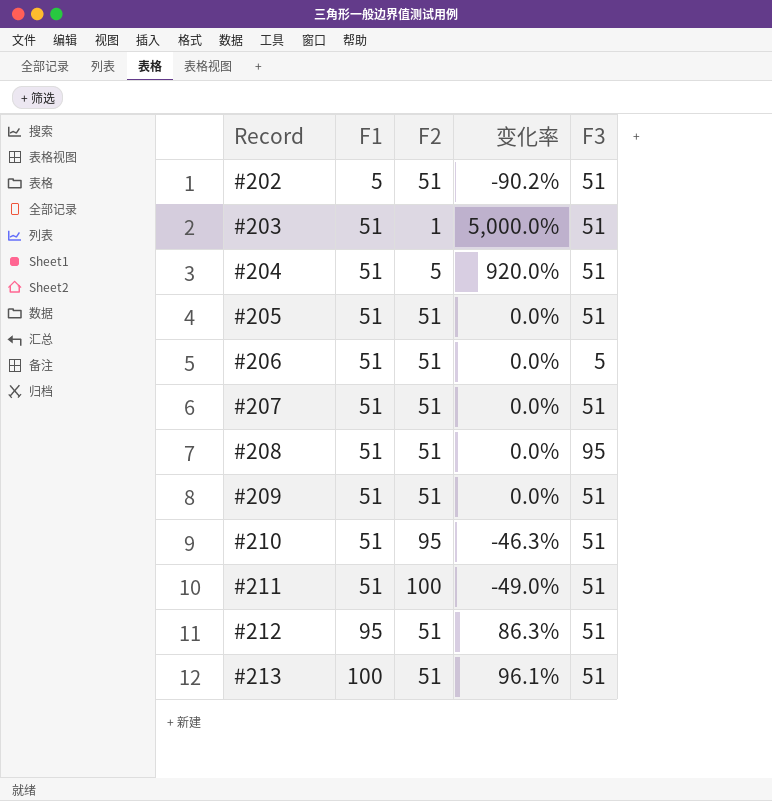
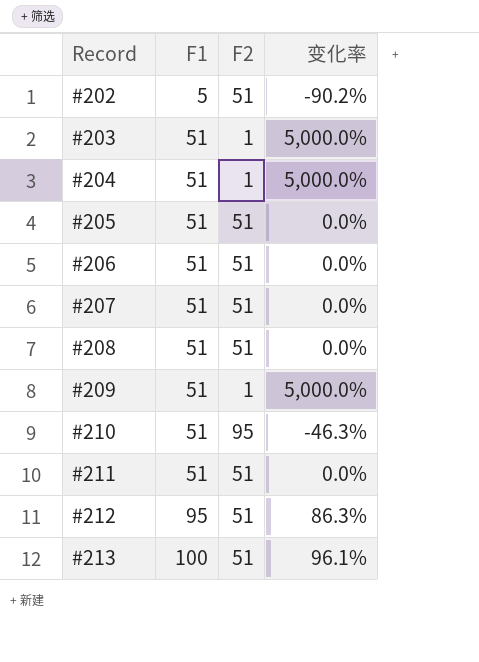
column F3 | position: 5 -> none
#204 | F2: 5 -> 1
#204 | 变化率: 920.0% -> 5,000.0%
#209 | F2: 51 -> 1
#209 | 变化率: 0.0% -> 5,000.0%
#211 | F2: 100 -> 51
#211 | 变化率: -49.0% -> 0.0%

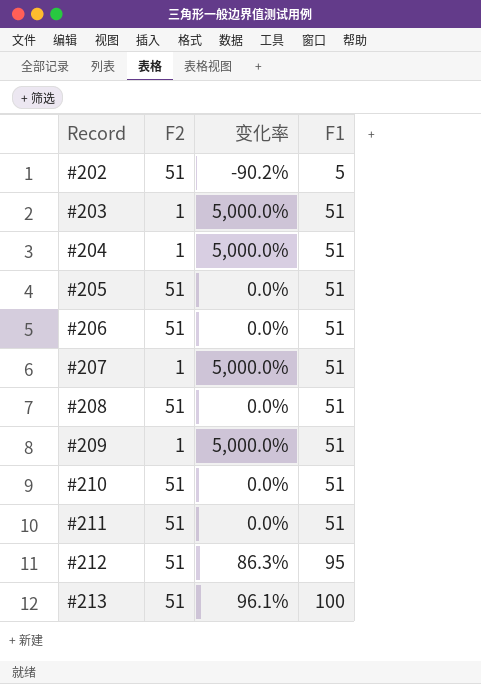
column F1 | position: 2 -> 4
#207 | F2: 51 -> 1
#207 | 变化率: 0.0% -> 5,000.0%
#210 | F2: 95 -> 51
#210 | 变化率: -46.3% -> 0.0%

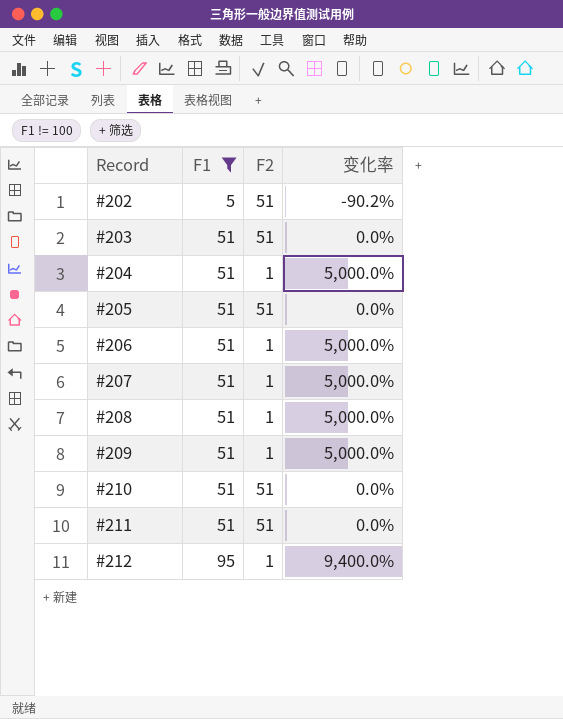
filter: none -> F1 != 100
column F1 | position: 4 -> 2
#203 | F2: 1 -> 51
#203 | 变化率: 5,000.0% -> 0.0%
#206 | F2: 51 -> 1
#206 | 变化率: 0.0% -> 5,000.0%
#208 | F2: 51 -> 1
#208 | 变化率: 0.0% -> 5,000.0%
#212 | F2: 51 -> 1
#212 | 变化率: 86.3% -> 9,400.0%

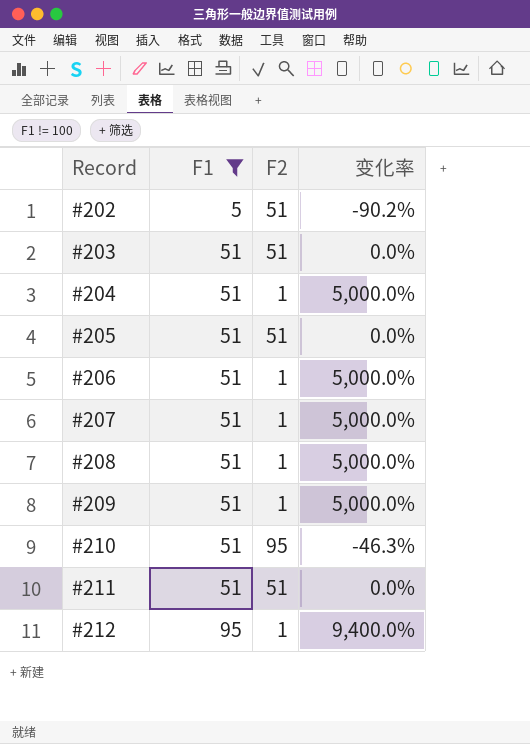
#210 | F2: 51 -> 95
#210 | 变化率: 0.0% -> -46.3%

